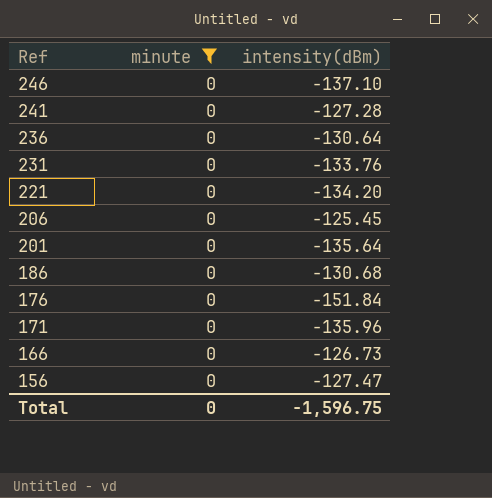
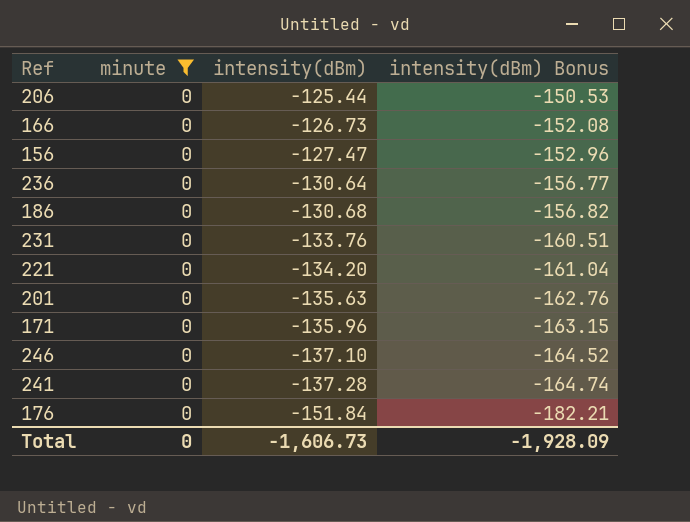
row order: Ref descending -> intensity(dBm) descending
column intensity(dBm) Bonus | formula: none -> [intensity(dBm)] * 1.2
206 | intensity(dBm): -125.45 -> -125.44
201 | intensity(dBm): -135.64 -> -135.63
241 | intensity(dBm): -127.28 -> -137.28
Total | intensity(dBm): -1,596.75 -> -1,606.73

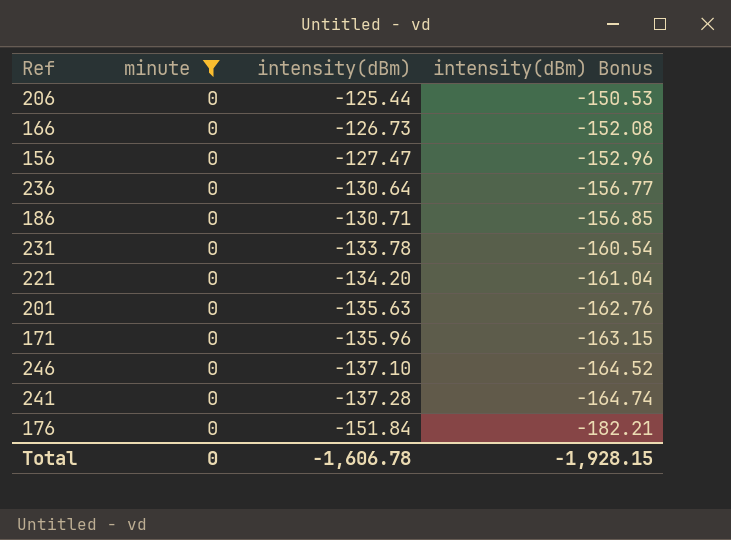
186 | intensity(dBm): -130.68 -> -130.71
186 | intensity(dBm) Bonus: -156.82 -> -156.85
231 | intensity(dBm): -133.76 -> -133.78
231 | intensity(dBm) Bonus: -160.51 -> -160.54
Total | intensity(dBm): -1,606.73 -> -1,606.78
Total | intensity(dBm) Bonus: -1,928.09 -> -1,928.15

